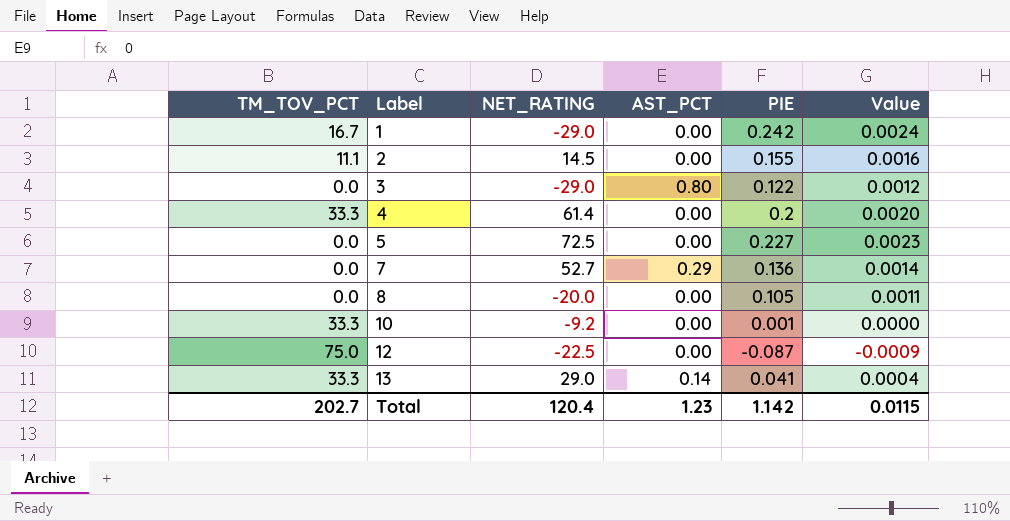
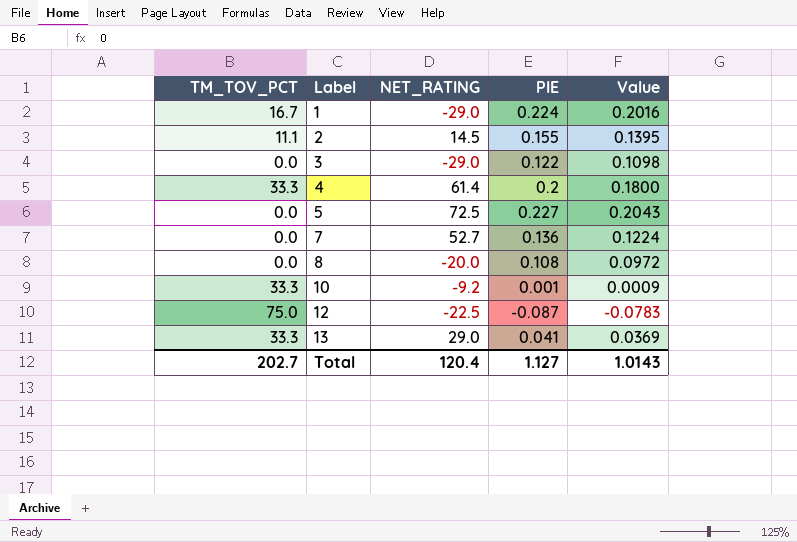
column AST_PCT | position: 4 -> none
column Value | formula: [PIE] * 0.01 -> [PIE] * 0.9
1 | PIE: 0.242 -> 0.224
8 | PIE: 0.105 -> 0.108
Total | PIE: 1.142 -> 1.127
Total | Value: 0.0115 -> 1.0143

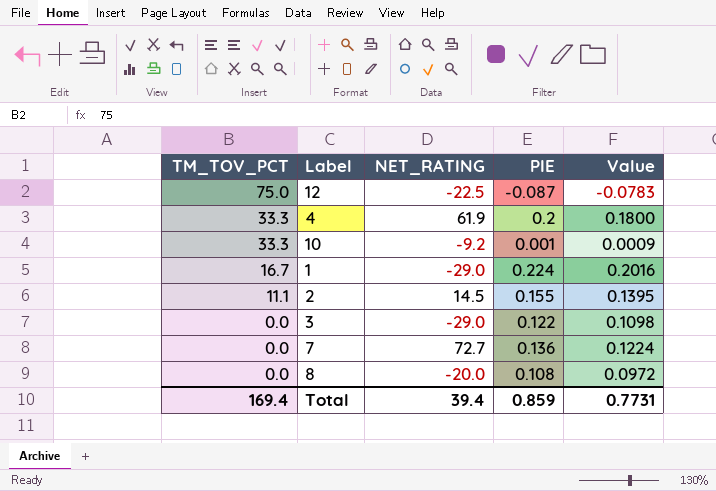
row order: Label ascending -> TM_TOV_PCT descending
row 5: 0.0 | 72.5 | 0.227 | 0.2043 -> none
row 13: 33.3 | 29.0 | 0.041 | 0.0369 -> none
4 | NET_RATING: 61.4 -> 61.9
7 | NET_RATING: 52.7 -> 72.7
Total | TM_TOV_PCT: 202.7 -> 169.4
Total | NET_RATING: 120.4 -> 39.4
Total | PIE: 1.127 -> 0.859
Total | Value: 1.0143 -> 0.7731

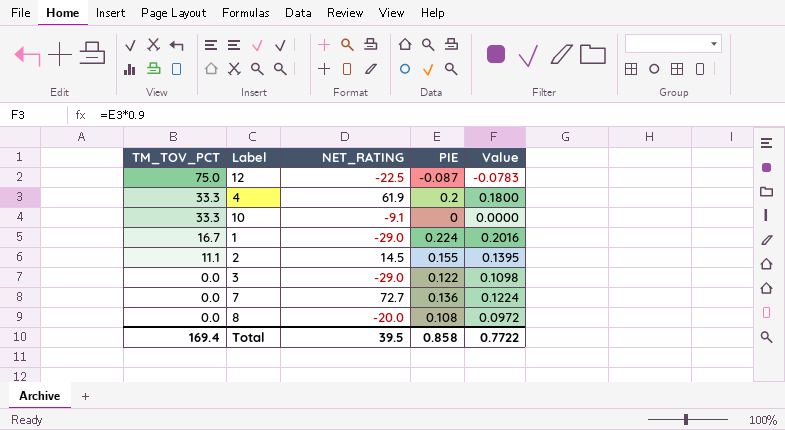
10 | NET_RATING: -9.2 -> -9.1
10 | PIE: 0.001 -> 0
10 | Value: 0.0009 -> 0.0000
Total | NET_RATING: 39.4 -> 39.5
Total | PIE: 0.859 -> 0.858
Total | Value: 0.7731 -> 0.7722

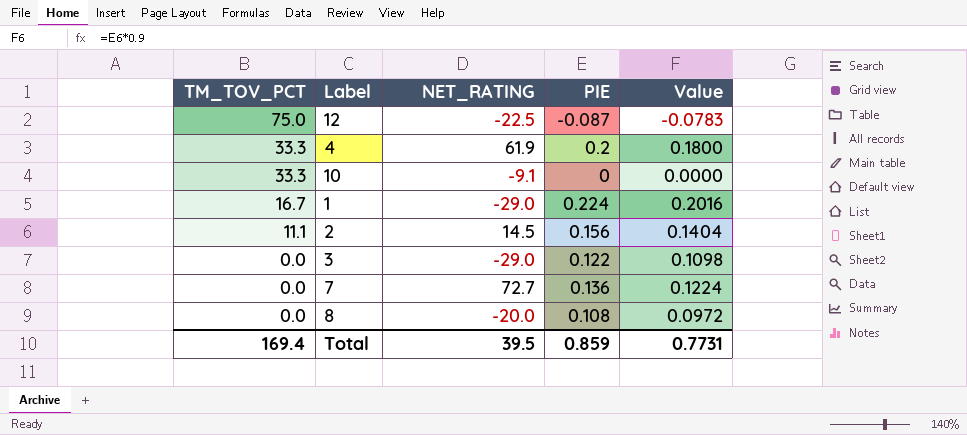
2 | PIE: 0.155 -> 0.156
2 | Value: 0.1395 -> 0.1404
Total | PIE: 0.858 -> 0.859
Total | Value: 0.7722 -> 0.7731

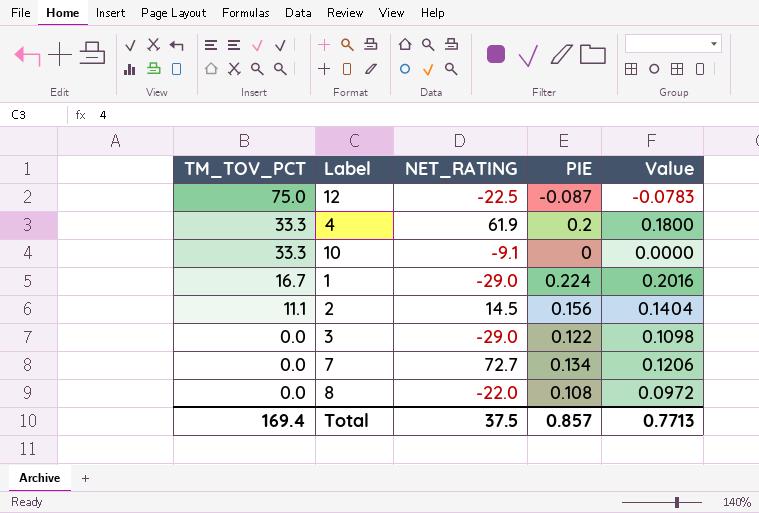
7 | PIE: 0.136 -> 0.134
7 | Value: 0.1224 -> 0.1206
8 | NET_RATING: -20.0 -> -22.0
Total | NET_RATING: 39.5 -> 37.5
Total | PIE: 0.859 -> 0.857
Total | Value: 0.7731 -> 0.7713

